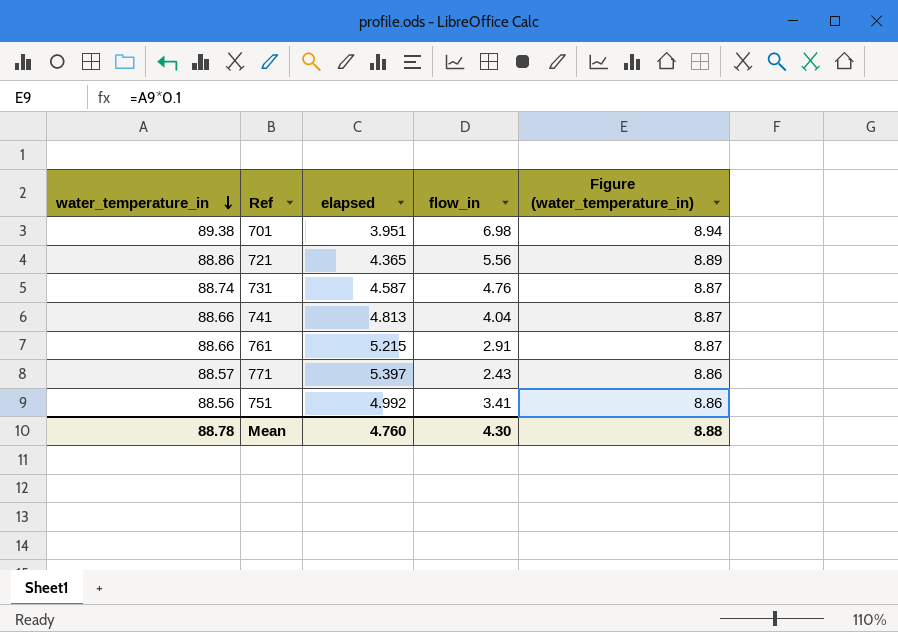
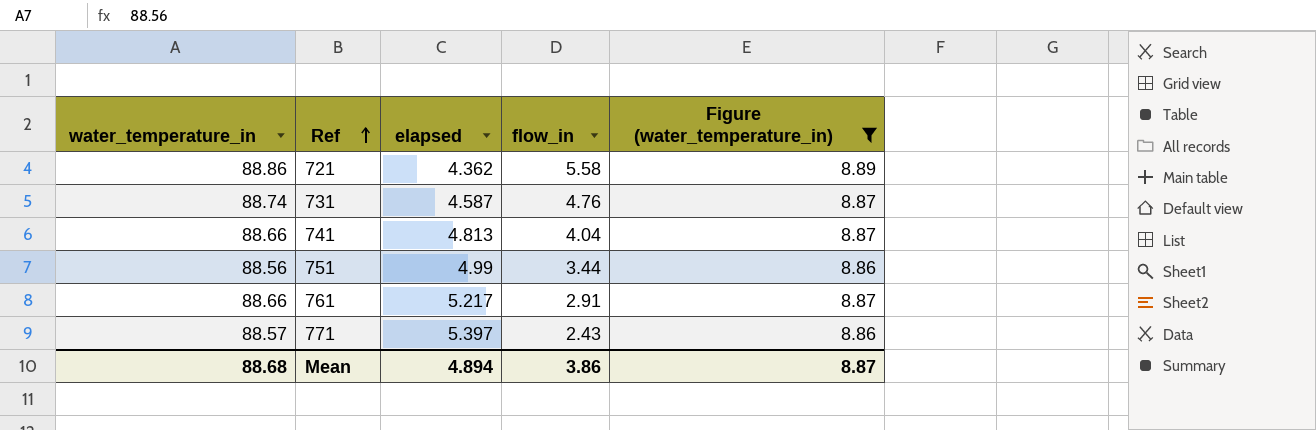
filter: none -> Figure (water_temperature_in) != 8.94
row order: water_temperature_in descending -> Ref ascending
721 | elapsed: 4.365 -> 4.362
721 | flow_in: 5.56 -> 5.58
751 | elapsed: 4.992 -> 4.99
751 | flow_in: 3.41 -> 3.44
761 | elapsed: 5.215 -> 5.217
Mean | water_temperature_in: 88.78 -> 88.68
Mean | elapsed: 4.760 -> 4.894
Mean | flow_in: 4.30 -> 3.86
Mean | Figure (water_temperature_in): 8.88 -> 8.87

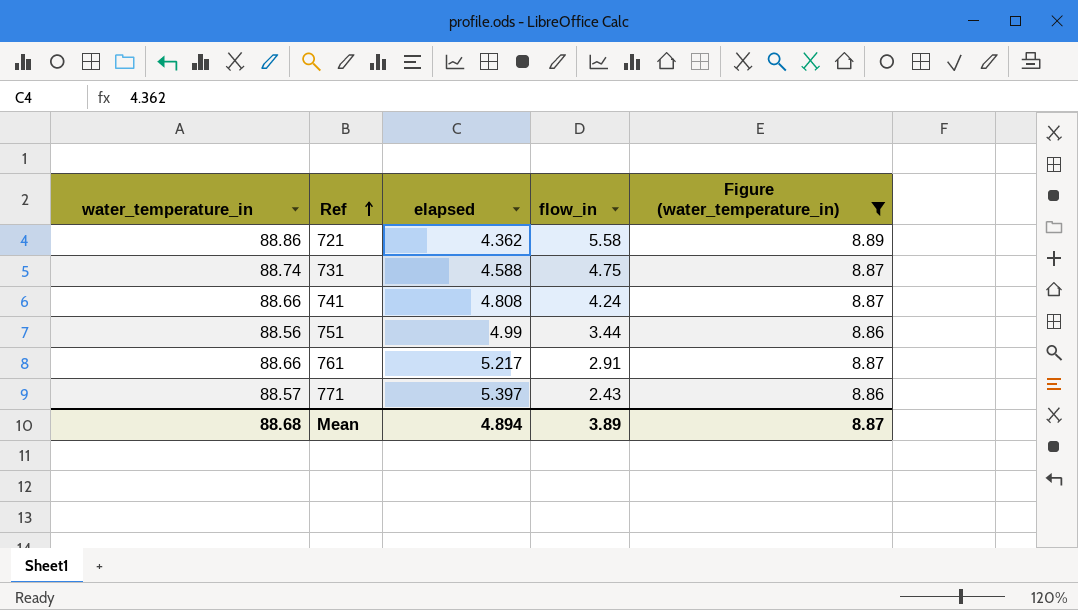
731 | elapsed: 4.587 -> 4.588
731 | flow_in: 4.76 -> 4.75
741 | elapsed: 4.813 -> 4.808
741 | flow_in: 4.04 -> 4.24
Mean | flow_in: 3.86 -> 3.89

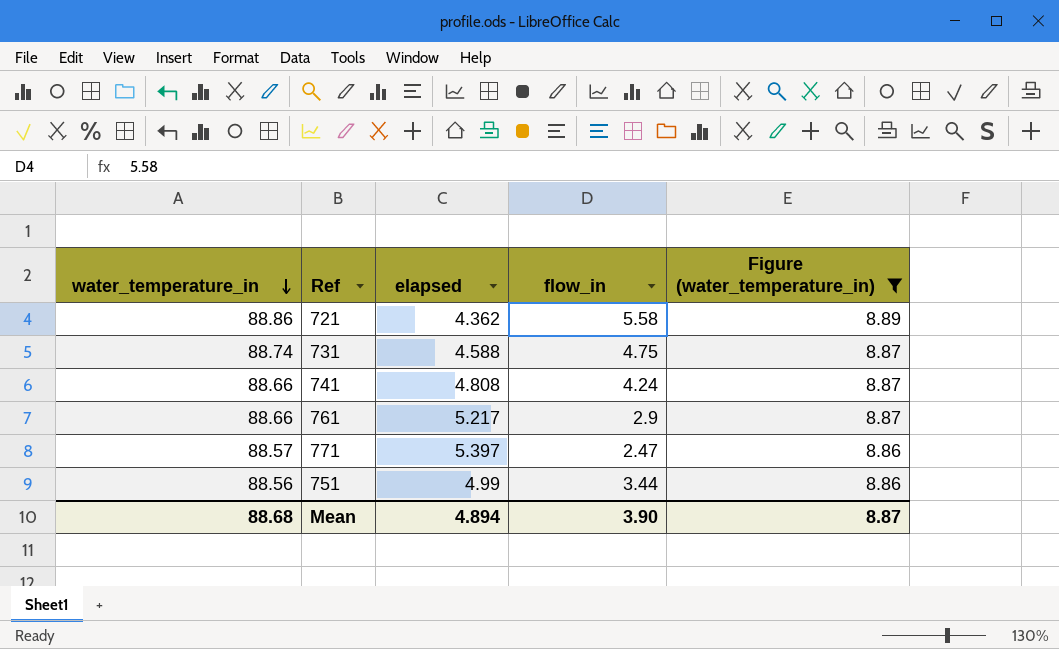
row order: Ref ascending -> water_temperature_in descending
761 | flow_in: 2.91 -> 2.9
771 | flow_in: 2.43 -> 2.47
Mean | flow_in: 3.89 -> 3.90

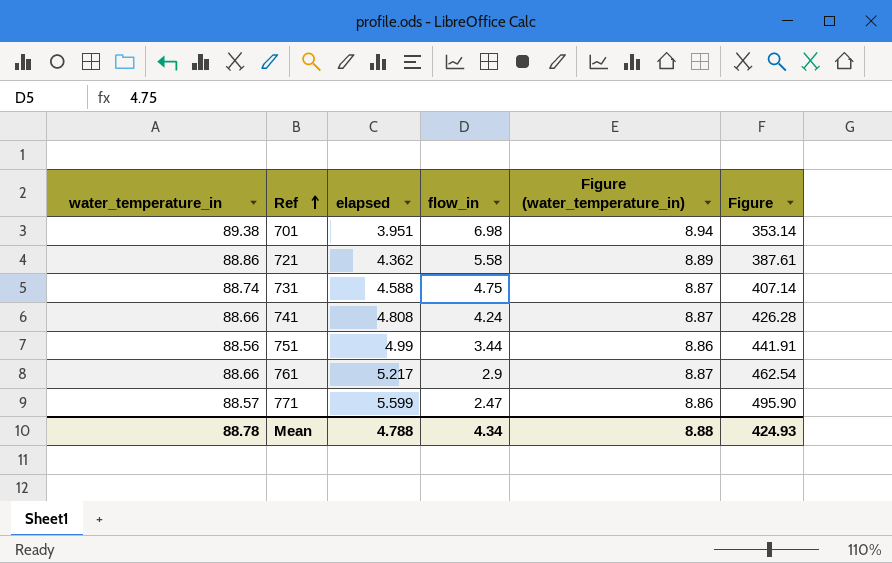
filter: Figure (water_temperature_in) != 8.94 -> none
row order: water_temperature_in descending -> Ref ascending
column Figure | formula: none -> [water_temperature_in] * [elapsed]
771 | elapsed: 5.397 -> 5.599
Mean | water_temperature_in: 88.68 -> 88.78
Mean | elapsed: 4.894 -> 4.788
Mean | flow_in: 3.90 -> 4.34
Mean | Figure (water_temperature_in): 8.87 -> 8.88

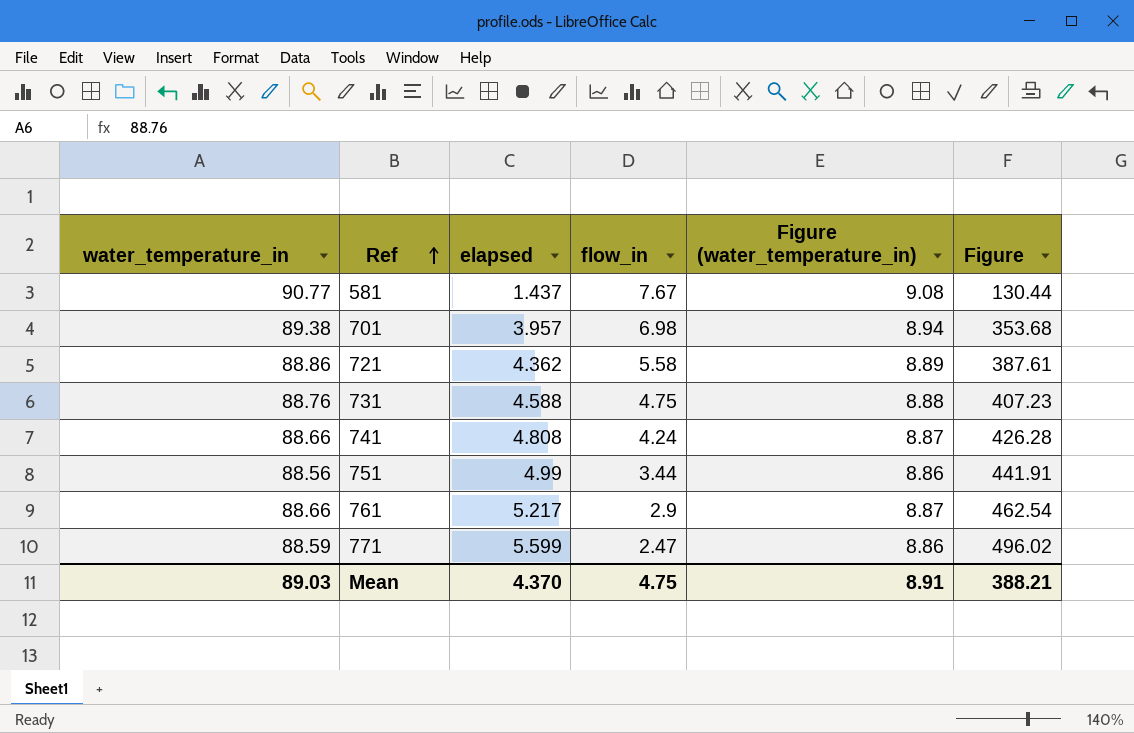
row 581: none -> 90.77 | 1.437 | 7.67 | 9.08 | 130.44
701 | elapsed: 3.951 -> 3.957
701 | Figure: 353.14 -> 353.68
731 | water_temperature_in: 88.74 -> 88.76
731 | Figure (water_temperature_in): 8.87 -> 8.88
731 | Figure: 407.14 -> 407.23
771 | water_temperature_in: 88.57 -> 88.59
771 | Figure: 495.90 -> 496.02
Mean | water_temperature_in: 88.78 -> 89.03
Mean | elapsed: 4.788 -> 4.370
Mean | flow_in: 4.34 -> 4.75
Mean | Figure (water_temperature_in): 8.88 -> 8.91
Mean | Figure: 424.93 -> 388.21

